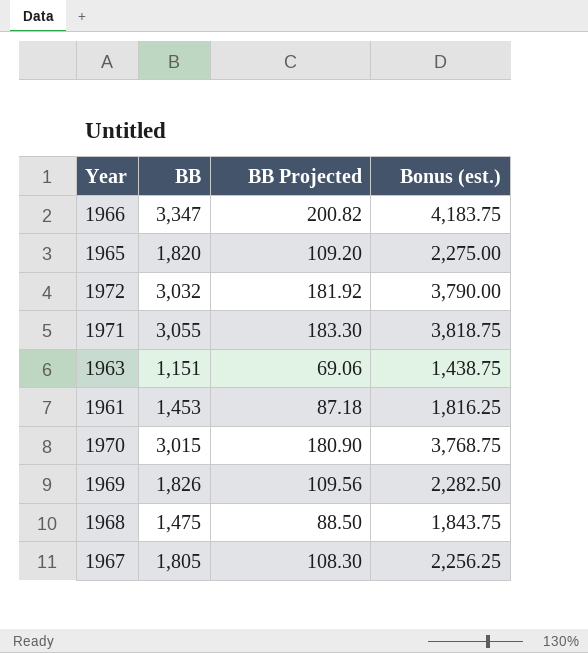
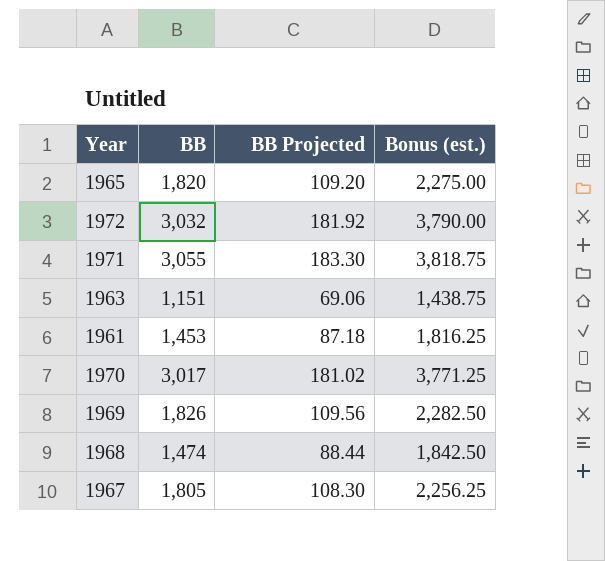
row 1966: 3,347 | 200.82 | 4,183.75 -> none
1970 | BB: 3,015 -> 3,017
1970 | BB Projected: 180.90 -> 181.02
1970 | Bonus (est.): 3,768.75 -> 3,771.25
1968 | BB: 1,475 -> 1,474
1968 | BB Projected: 88.50 -> 88.44
1968 | Bonus (est.): 1,843.75 -> 1,842.50

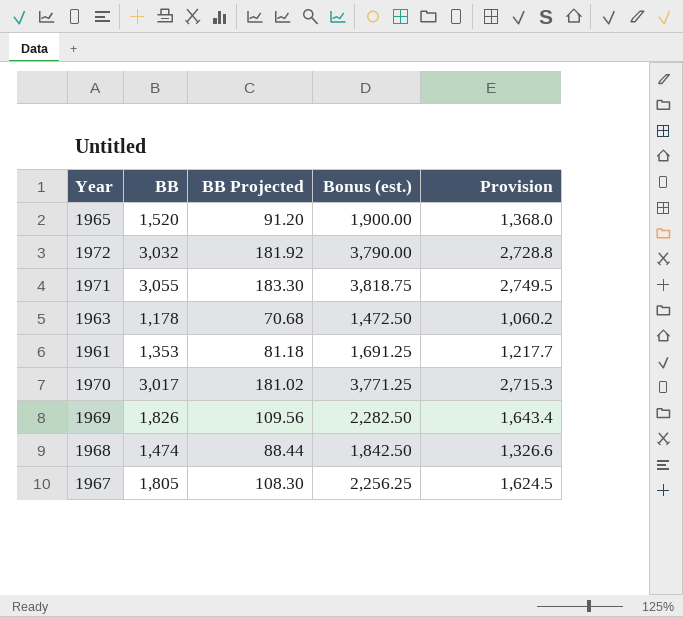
column Provision | formula: none -> [BB] * 0.9
1965 | BB: 1,820 -> 1,520
1965 | BB Projected: 109.20 -> 91.20
1965 | Bonus (est.): 2,275.00 -> 1,900.00
1963 | BB: 1,151 -> 1,178
1963 | BB Projected: 69.06 -> 70.68
1963 | Bonus (est.): 1,438.75 -> 1,472.50
1961 | BB: 1,453 -> 1,353
1961 | BB Projected: 87.18 -> 81.18
1961 | Bonus (est.): 1,816.25 -> 1,691.25

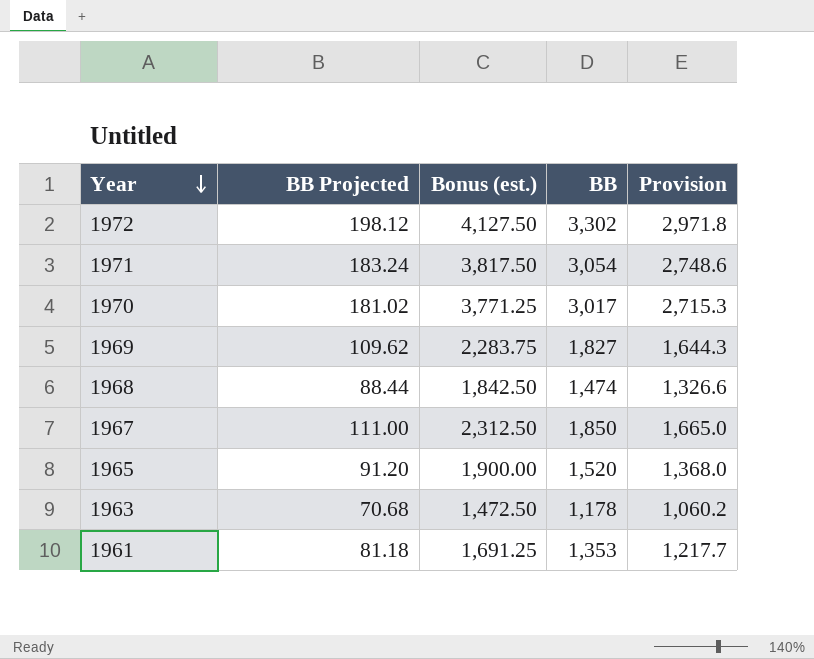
row order: none -> Year descending
column BB | position: 2 -> 4
1972 | BB Projected: 181.92 -> 198.12
1972 | Bonus (est.): 3,790.00 -> 4,127.50
1972 | BB: 3,032 -> 3,302
1972 | Provision: 2,728.8 -> 2,971.8
1971 | BB Projected: 183.30 -> 183.24
1971 | Bonus (est.): 3,818.75 -> 3,817.50
1971 | BB: 3,055 -> 3,054
1971 | Provision: 2,749.5 -> 2,748.6
1969 | BB Projected: 109.56 -> 109.62
1969 | Bonus (est.): 2,282.50 -> 2,283.75
1969 | BB: 1,826 -> 1,827
1969 | Provision: 1,643.4 -> 1,644.3
1967 | BB Projected: 108.30 -> 111.00
1967 | Bonus (est.): 2,256.25 -> 2,312.50
1967 | BB: 1,805 -> 1,850
1967 | Provision: 1,624.5 -> 1,665.0

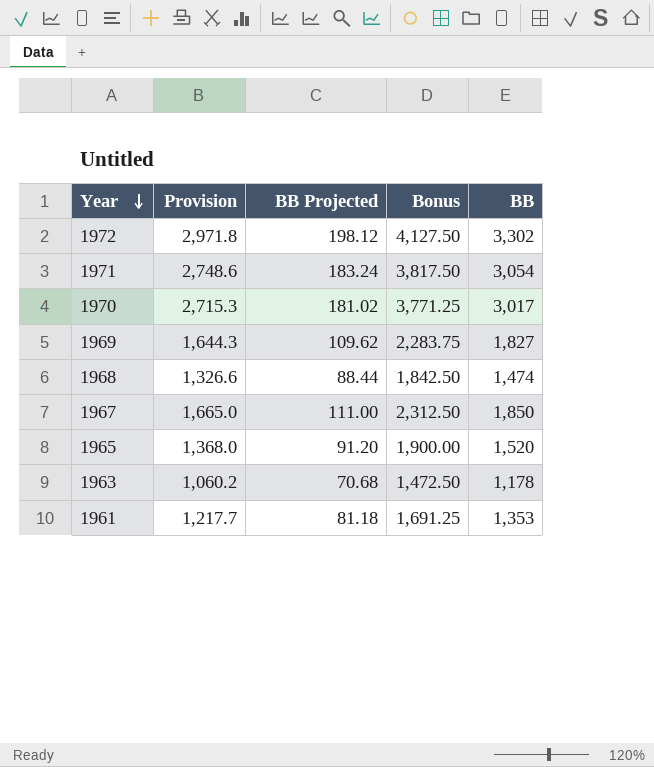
column Provision | position: 5 -> 2
column name: Bonus (est.) -> Bonus

